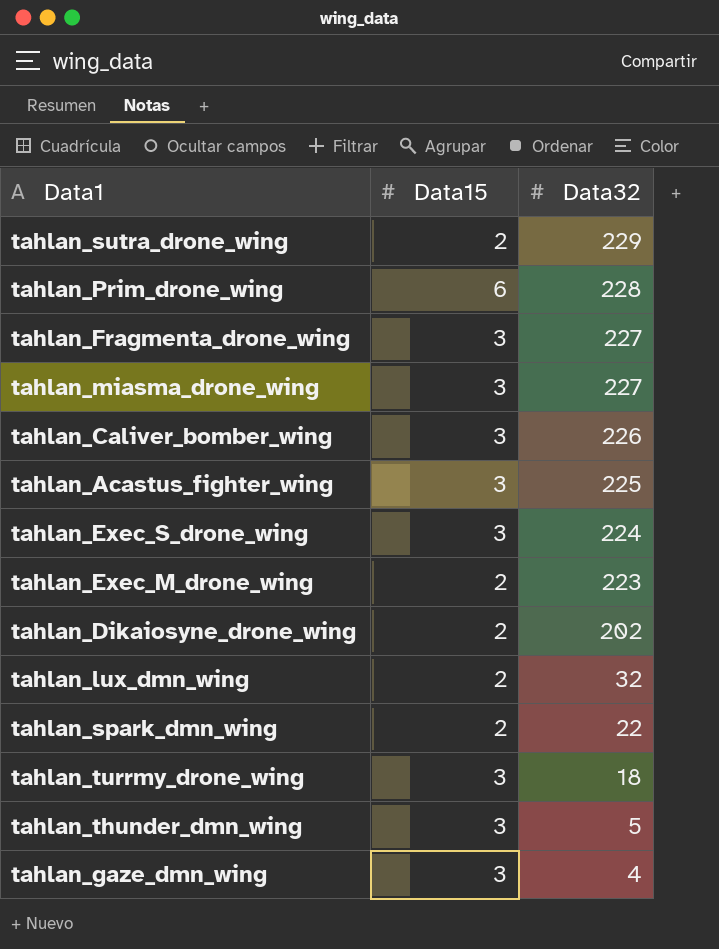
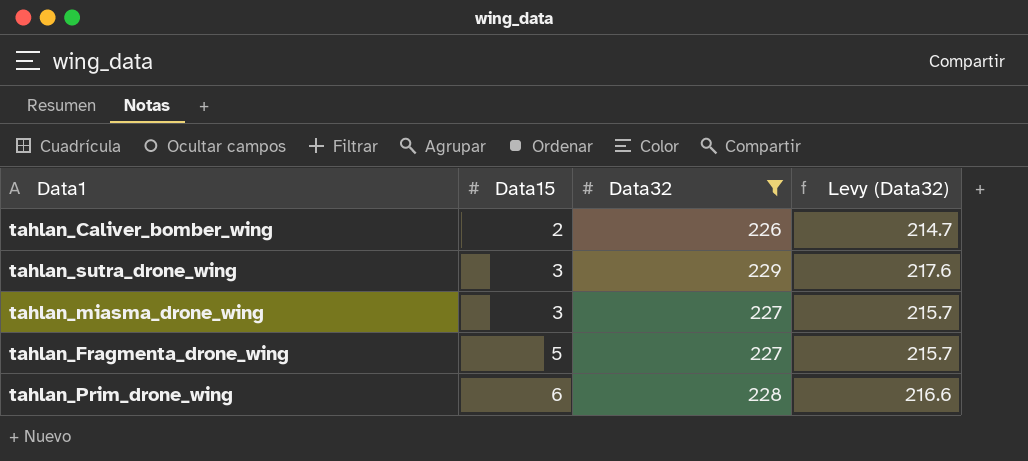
filter: none -> Data32 >= 226
row order: Data32 descending -> Data15 ascending
column Levy (Data32) | formula: none -> [Data32] * 0.95
tahlan_Caliver_bomber_wing | Data15: 3 -> 2
tahlan_sutra_drone_wing | Data15: 2 -> 3
tahlan_Fragmenta_drone_wing | Data15: 3 -> 5

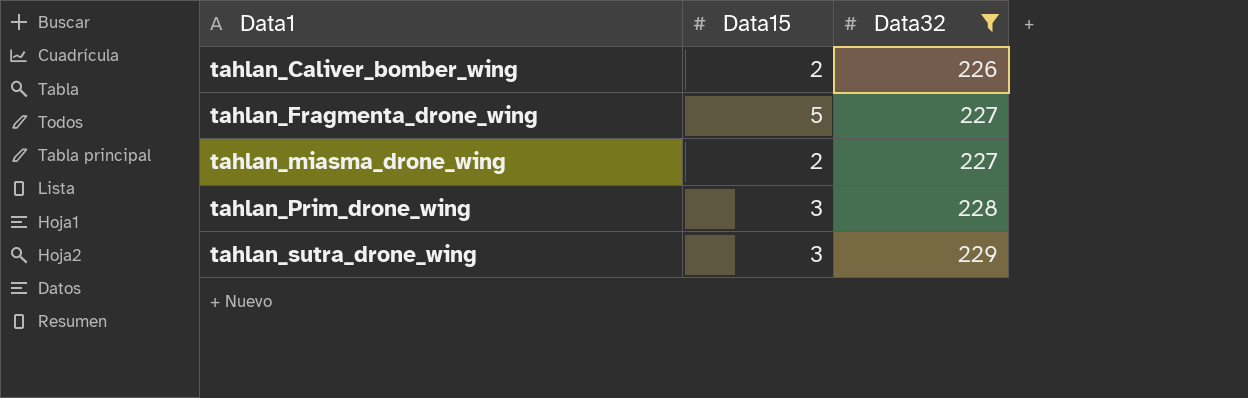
row order: Data15 ascending -> Data1 ascending
column Levy (Data32) | formula: [Data32] * 0.95 -> none
tahlan_miasma_drone_wing | Data15: 3 -> 2
tahlan_Prim_drone_wing | Data15: 6 -> 3

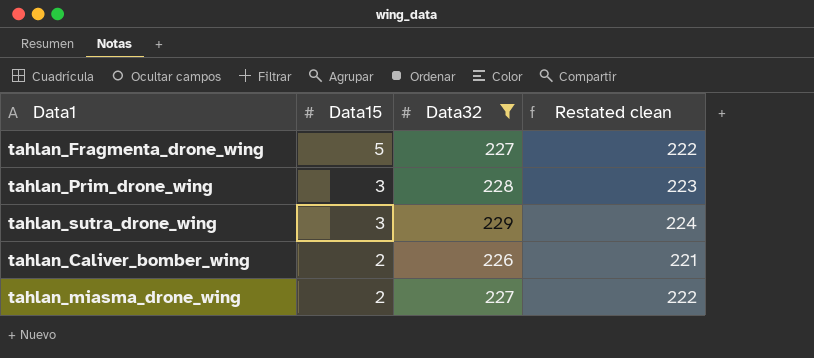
row order: Data1 ascending -> Data15 descending
column Restated clean | formula: none -> [Data32] - 5

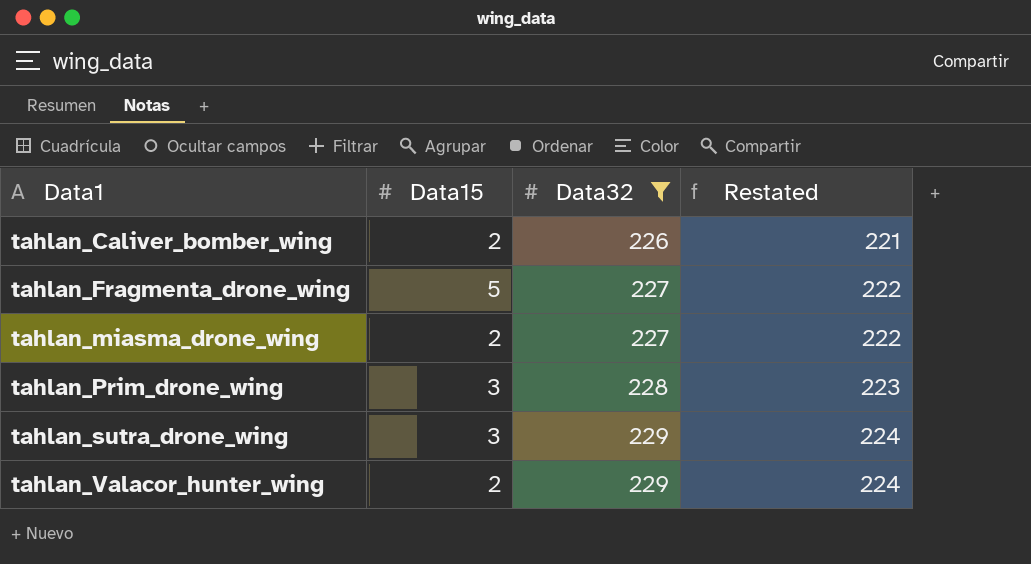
row order: Data15 descending -> Data1 ascending
column name: Restated clean -> Restated
row tahlan_Valacor_hunter_wing: none -> 2 | 229 | 224

